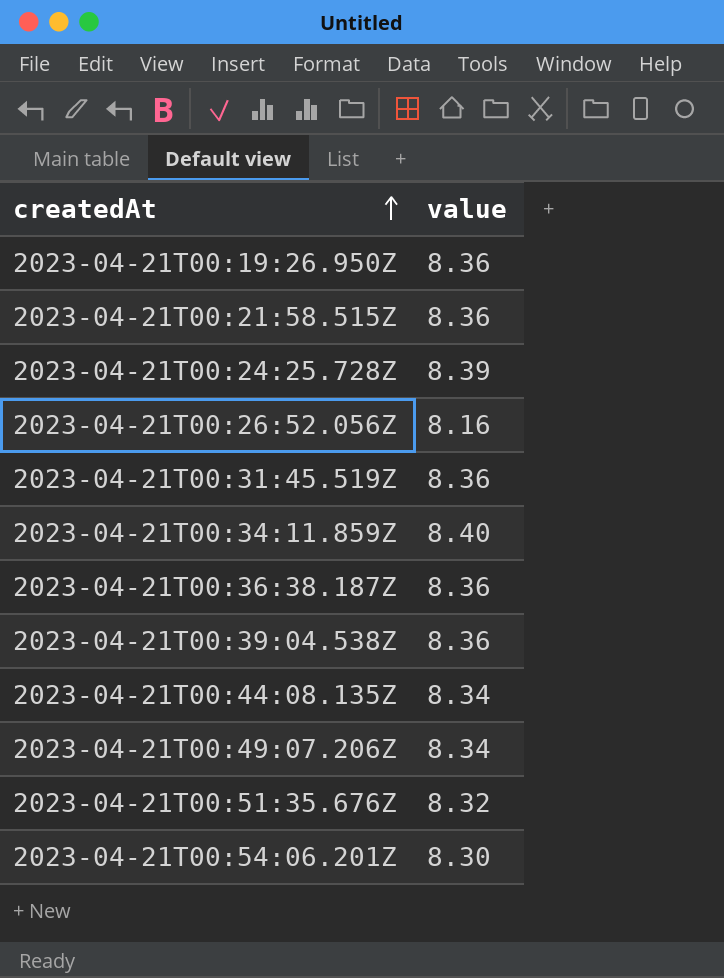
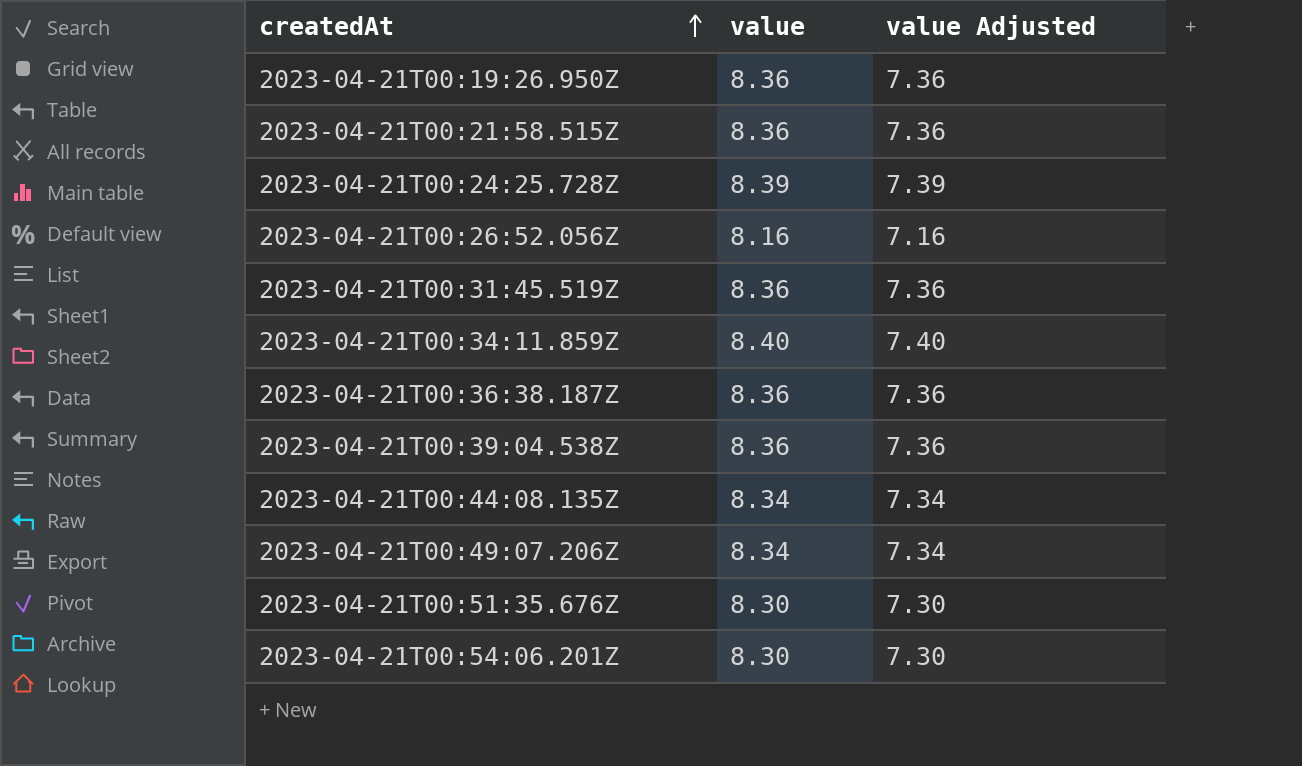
column value Adjusted | formula: none -> [value] - 1
2023-04-21T00:51:35.676Z | value: 8.32 -> 8.30

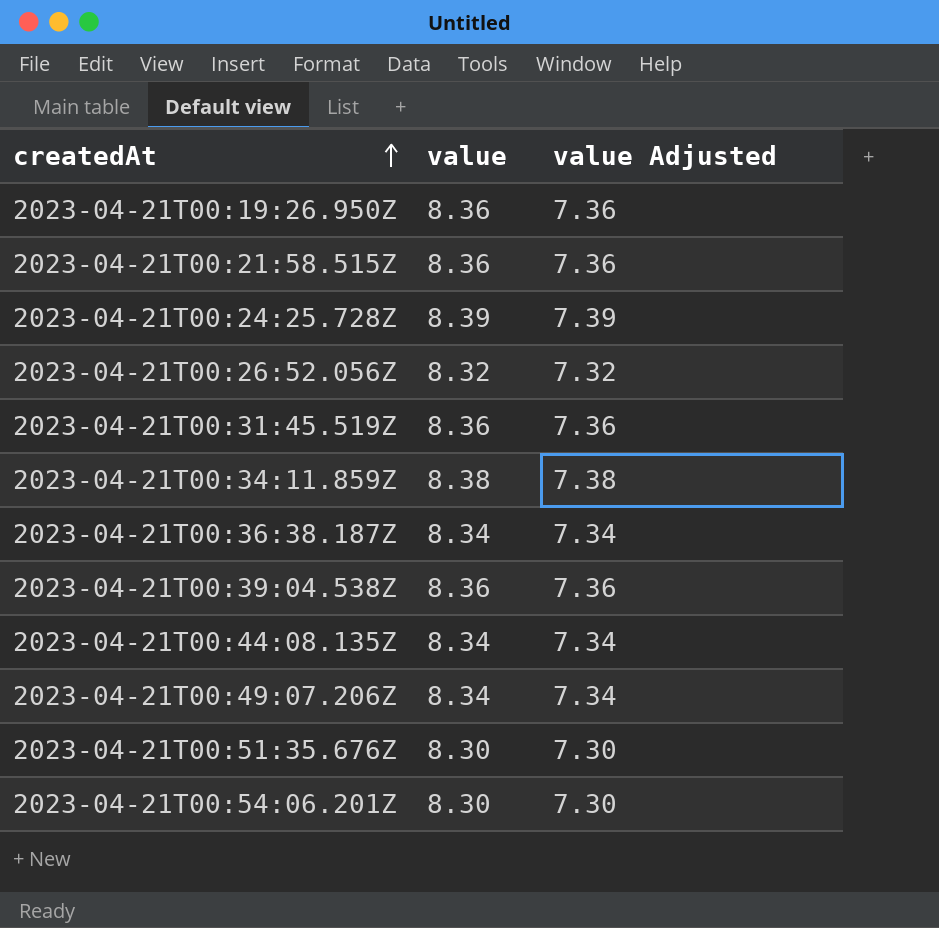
2023-04-21T00:26:52.056Z | value: 8.16 -> 8.32
2023-04-21T00:26:52.056Z | value Adjusted: 7.16 -> 7.32
2023-04-21T00:34:11.859Z | value: 8.40 -> 8.38
2023-04-21T00:34:11.859Z | value Adjusted: 7.40 -> 7.38
2023-04-21T00:36:38.187Z | value: 8.36 -> 8.34
2023-04-21T00:36:38.187Z | value Adjusted: 7.36 -> 7.34

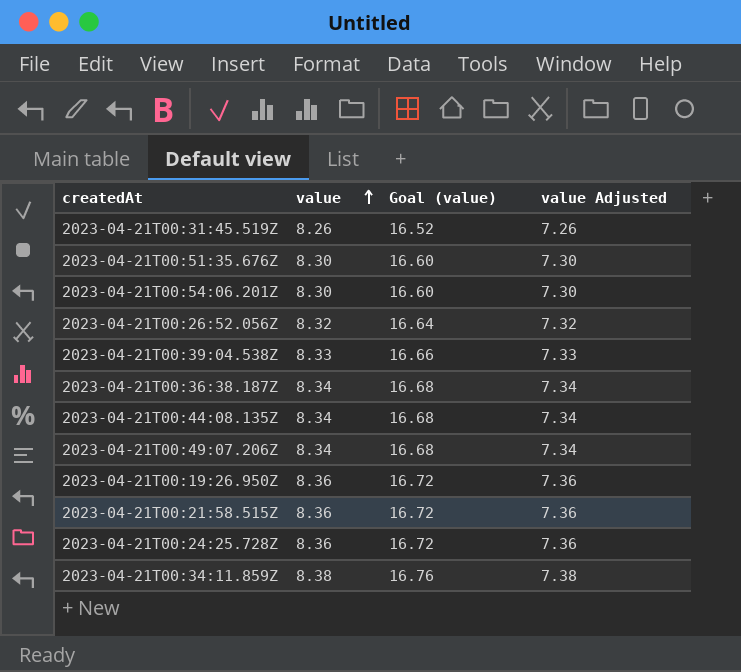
row order: createdAt ascending -> value ascending
column Goal (value) | formula: none -> [value] * 2
2023-04-21T00:31:45.519Z | value: 8.36 -> 8.26
2023-04-21T00:31:45.519Z | value Adjusted: 7.36 -> 7.26
2023-04-21T00:39:04.538Z | value: 8.36 -> 8.33
2023-04-21T00:39:04.538Z | value Adjusted: 7.36 -> 7.33
2023-04-21T00:24:25.728Z | value: 8.39 -> 8.36
2023-04-21T00:24:25.728Z | value Adjusted: 7.39 -> 7.36

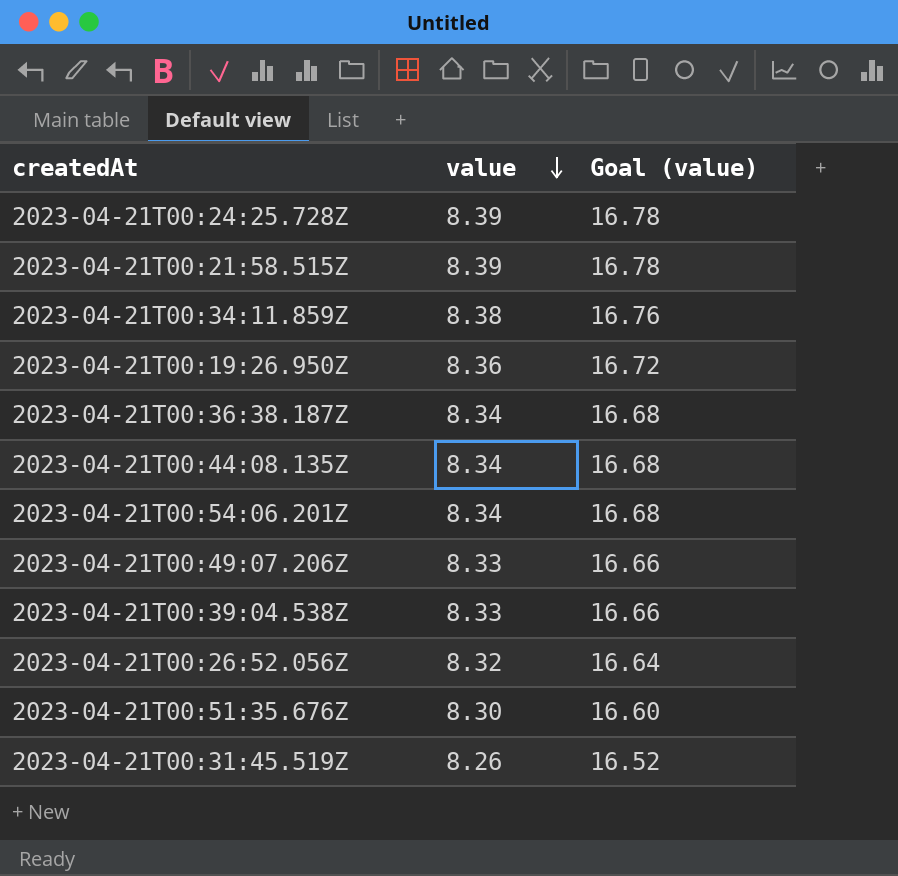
row order: value ascending -> value descending
column value Adjusted | formula: [value] - 1 -> none
2023-04-21T00:24:25.728Z | value: 8.36 -> 8.39
2023-04-21T00:24:25.728Z | Goal (value): 16.72 -> 16.78
2023-04-21T00:21:58.515Z | value: 8.36 -> 8.39
2023-04-21T00:21:58.515Z | Goal (value): 16.72 -> 16.78
2023-04-21T00:54:06.201Z | value: 8.30 -> 8.34
2023-04-21T00:54:06.201Z | Goal (value): 16.60 -> 16.68
2023-04-21T00:49:07.206Z | value: 8.34 -> 8.33
2023-04-21T00:49:07.206Z | Goal (value): 16.68 -> 16.66

